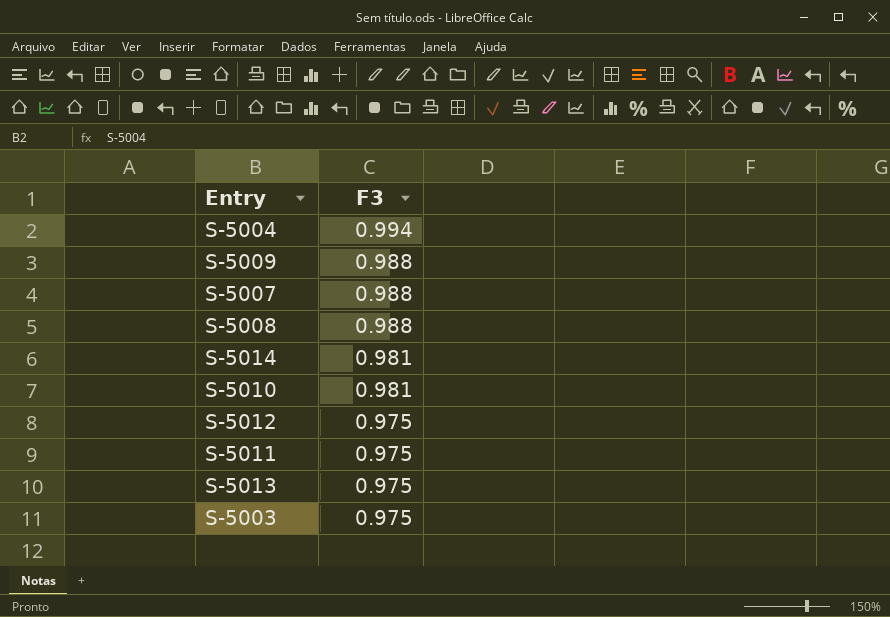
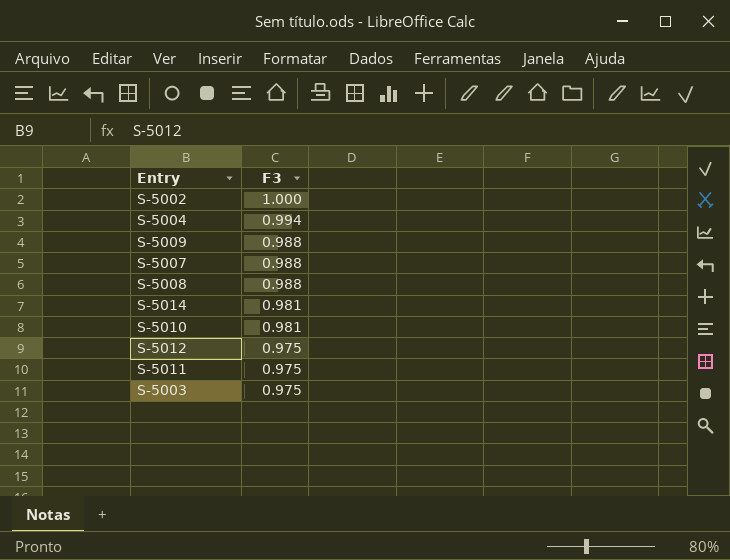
row S-5013: 0.975 -> none
row S-5002: none -> 1.000

